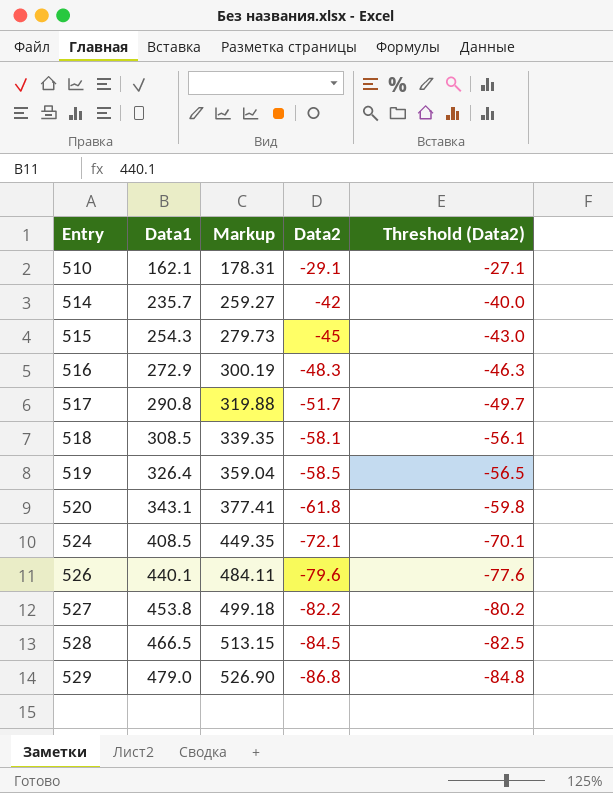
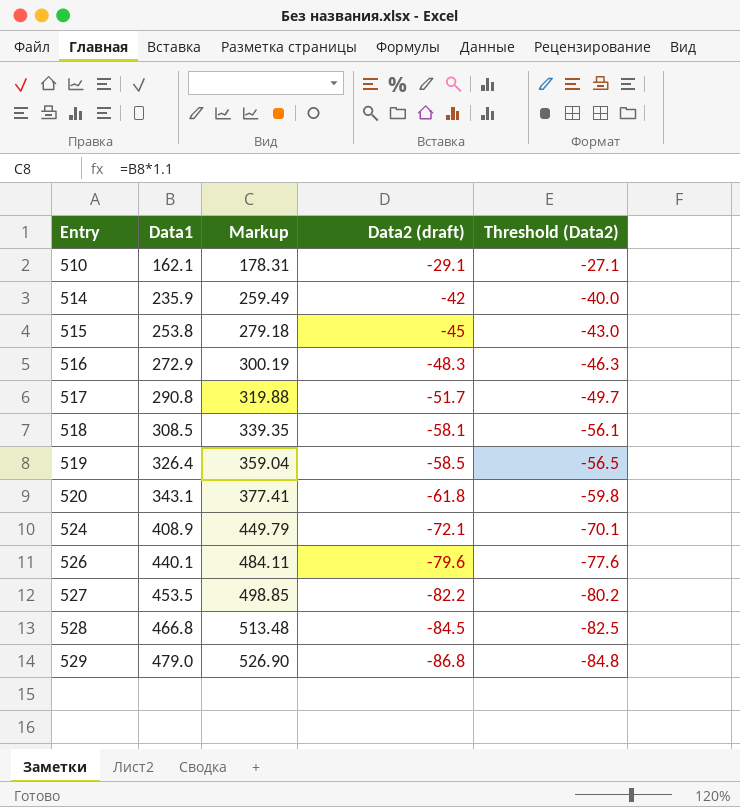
column name: Data2 -> Data2 (draft)
514 | Data1: 235.7 -> 235.9
514 | Markup: 259.27 -> 259.49
515 | Data1: 254.3 -> 253.8
515 | Markup: 279.73 -> 279.18
524 | Data1: 408.5 -> 408.9
524 | Markup: 449.35 -> 449.79
527 | Data1: 453.8 -> 453.5
527 | Markup: 499.18 -> 498.85
528 | Data1: 466.5 -> 466.8
528 | Markup: 513.15 -> 513.48

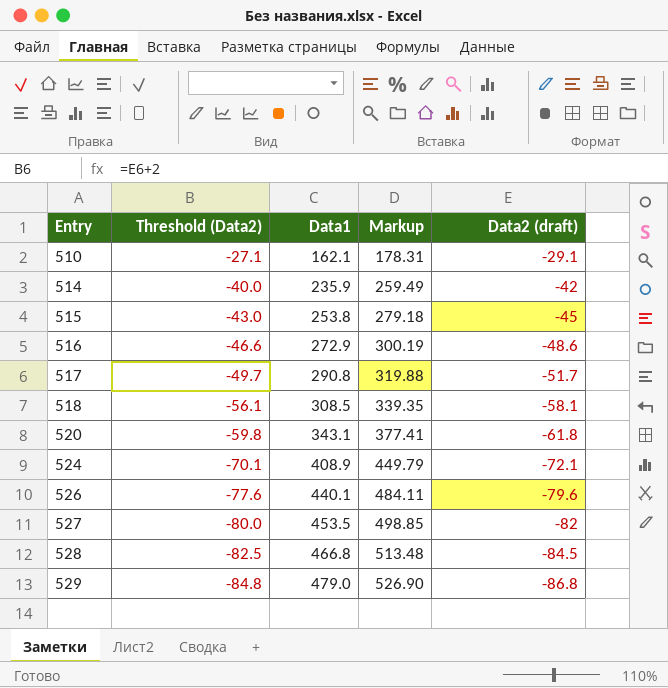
column Threshold (Data2) | position: 5 -> 2
row 519: 326.4 | 359.04 | -58.5 | -56.5 -> none
516 | Threshold (Data2): -46.3 -> -46.6
516 | Data2 (draft): -48.3 -> -48.6
527 | Threshold (Data2): -80.2 -> -80.0
527 | Data2 (draft): -82.2 -> -82

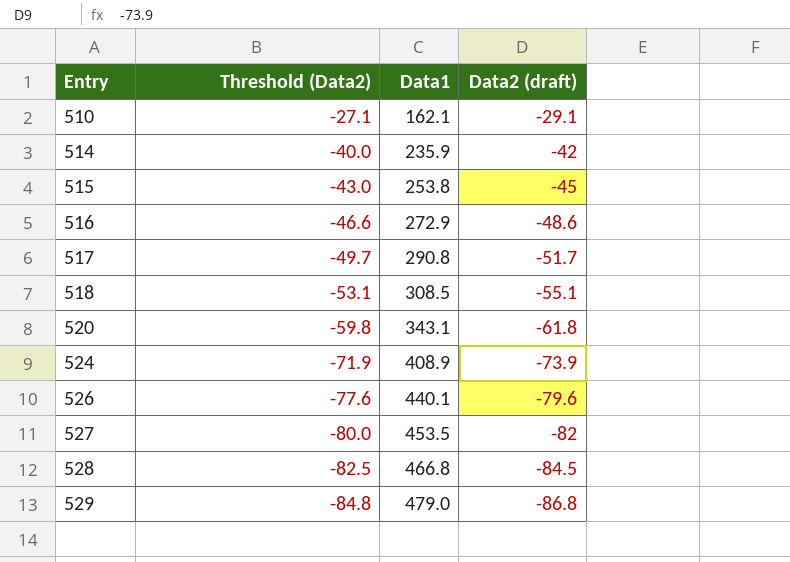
column Markup | formula: [Data1] * 1.1 -> none
518 | Threshold (Data2): -56.1 -> -53.1
518 | Data2 (draft): -58.1 -> -55.1
524 | Threshold (Data2): -70.1 -> -71.9
524 | Data2 (draft): -72.1 -> -73.9

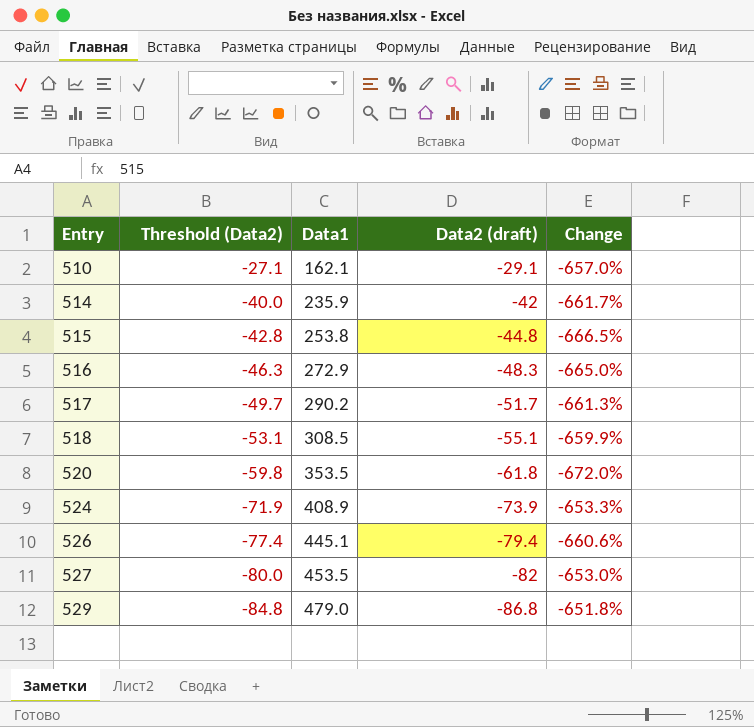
column Change | formula: none -> ([Data1] - [Data2 (draft)]) / [Data2 (draft)]
row 528: -82.5 | 466.8 | -84.5 -> none
515 | Threshold (Data2): -43.0 -> -42.8
515 | Data2 (draft): -45 -> -44.8
516 | Threshold (Data2): -46.6 -> -46.3
516 | Data2 (draft): -48.6 -> -48.3
517 | Data1: 290.8 -> 290.2
520 | Data1: 343.1 -> 353.5
526 | Threshold (Data2): -77.6 -> -77.4
526 | Data1: 440.1 -> 445.1
526 | Data2 (draft): -79.6 -> -79.4

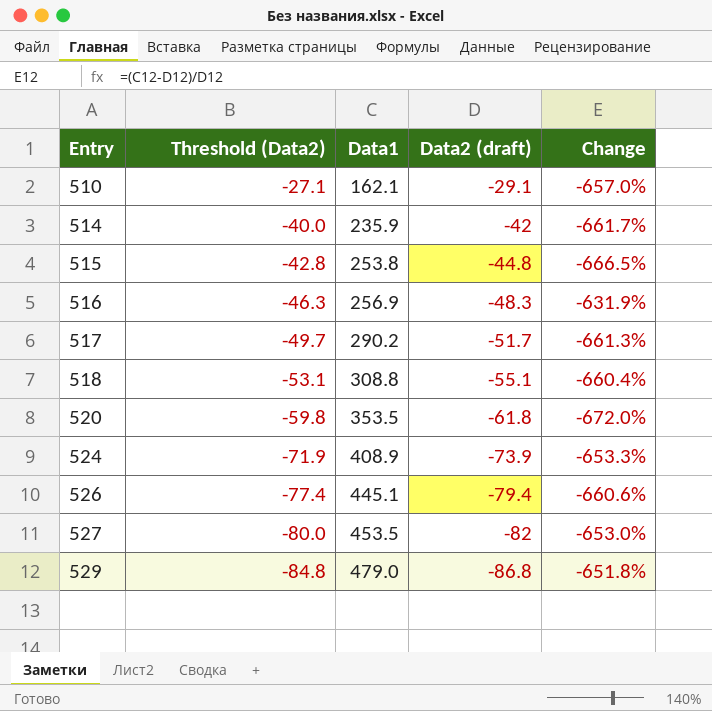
516 | Data1: 272.9 -> 256.9
516 | Change: -665.0% -> -631.9%
518 | Data1: 308.5 -> 308.8
518 | Change: -659.9% -> -660.4%

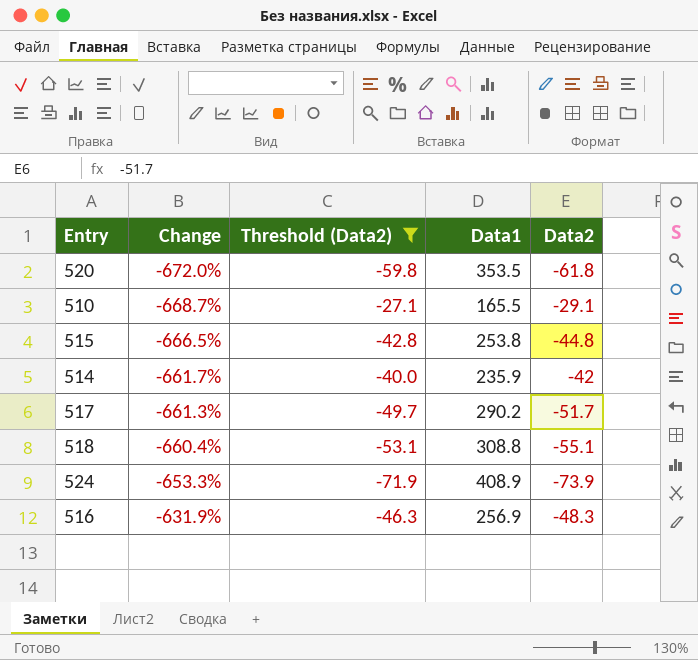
filter: none -> Threshold (Data2) >= -71.9
row order: Entry ascending -> Change ascending
column Change | position: 5 -> 2
column name: Data2 (draft) -> Data2
510 | Change: -657.0% -> -668.7%
510 | Data1: 162.1 -> 165.5

